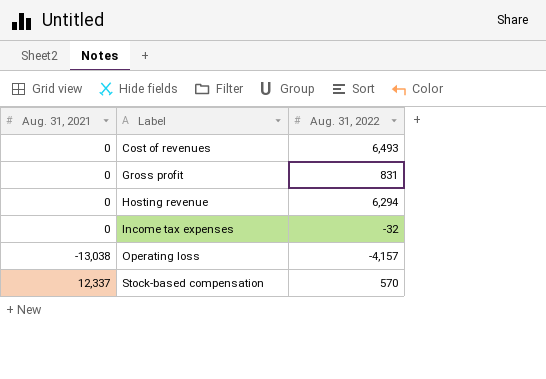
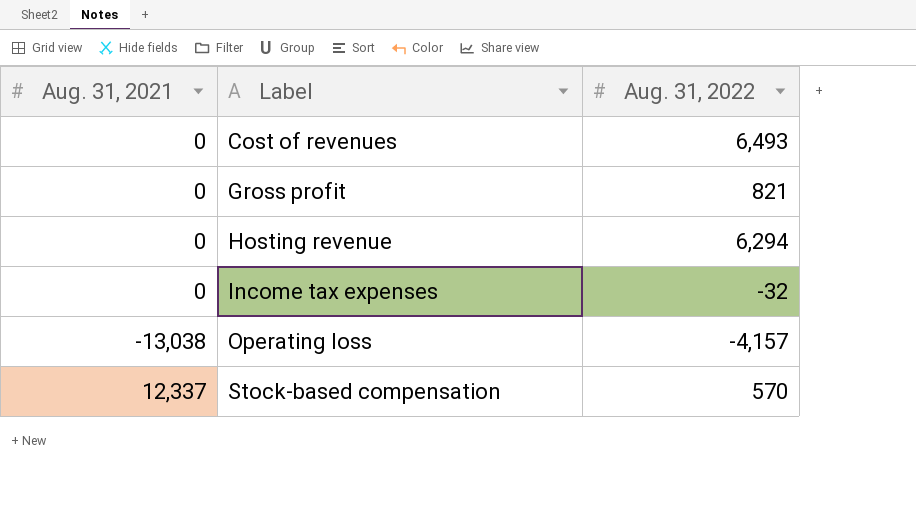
Gross profit | Aug. 31, 2022: 831 -> 821

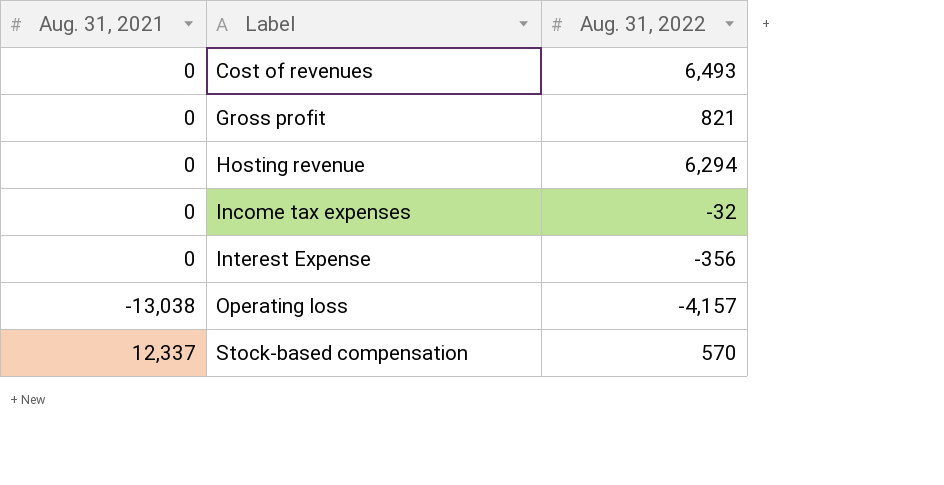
row Interest Expense: none -> 0 | -356

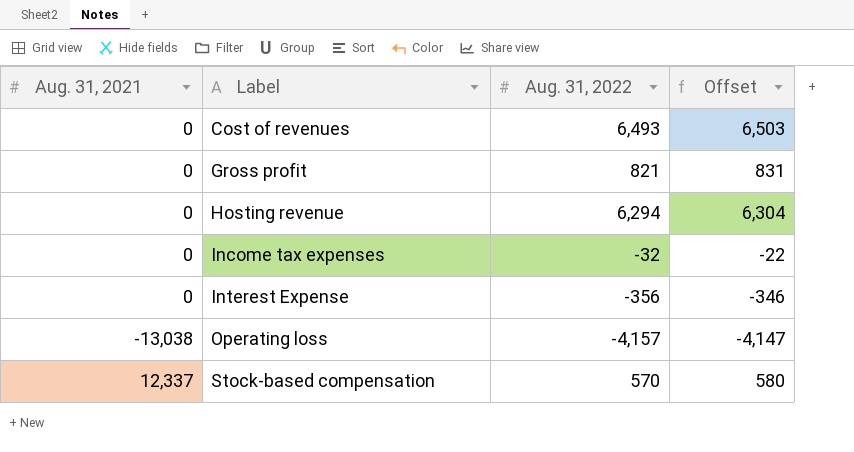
column Offset | formula: none -> [Aug. 31, 2022] + 10

